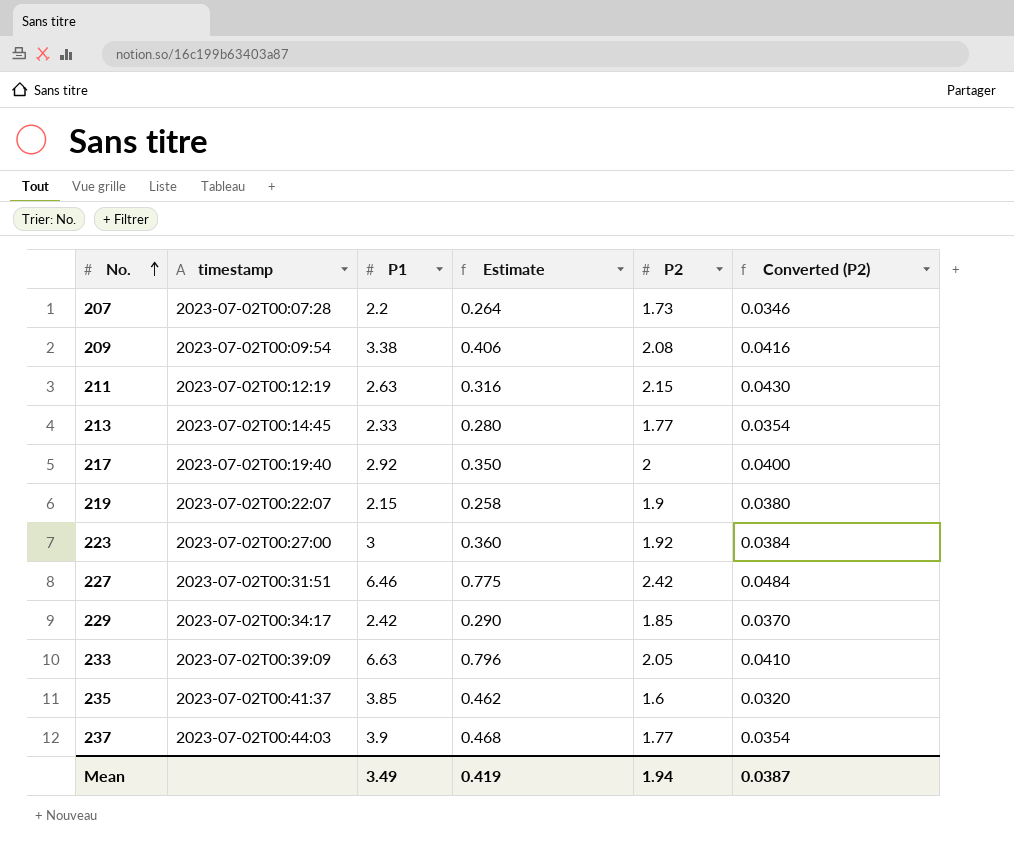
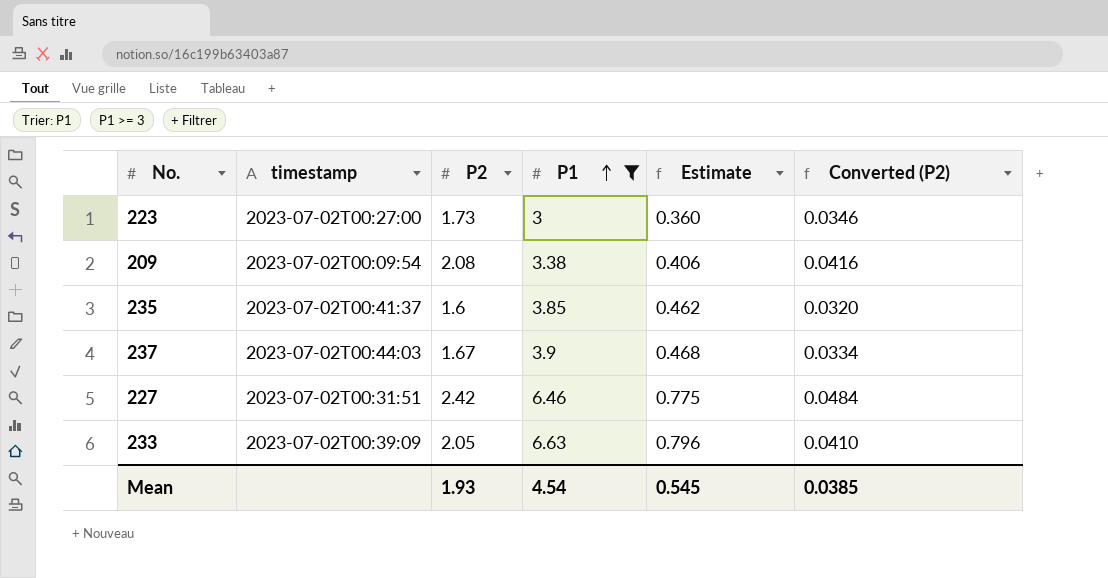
filter: none -> P1 >= 3
row order: No. ascending -> P1 ascending
column P2 | position: 5 -> 3
223 | P2: 1.92 -> 1.73
223 | Converted (P2): 0.0384 -> 0.0346
237 | P2: 1.77 -> 1.67
237 | Converted (P2): 0.0354 -> 0.0334
Mean | P2: 1.94 -> 1.93
Mean | P1: 3.49 -> 4.54
Mean | Estimate: 0.419 -> 0.545
Mean | Converted (P2): 0.0387 -> 0.0385

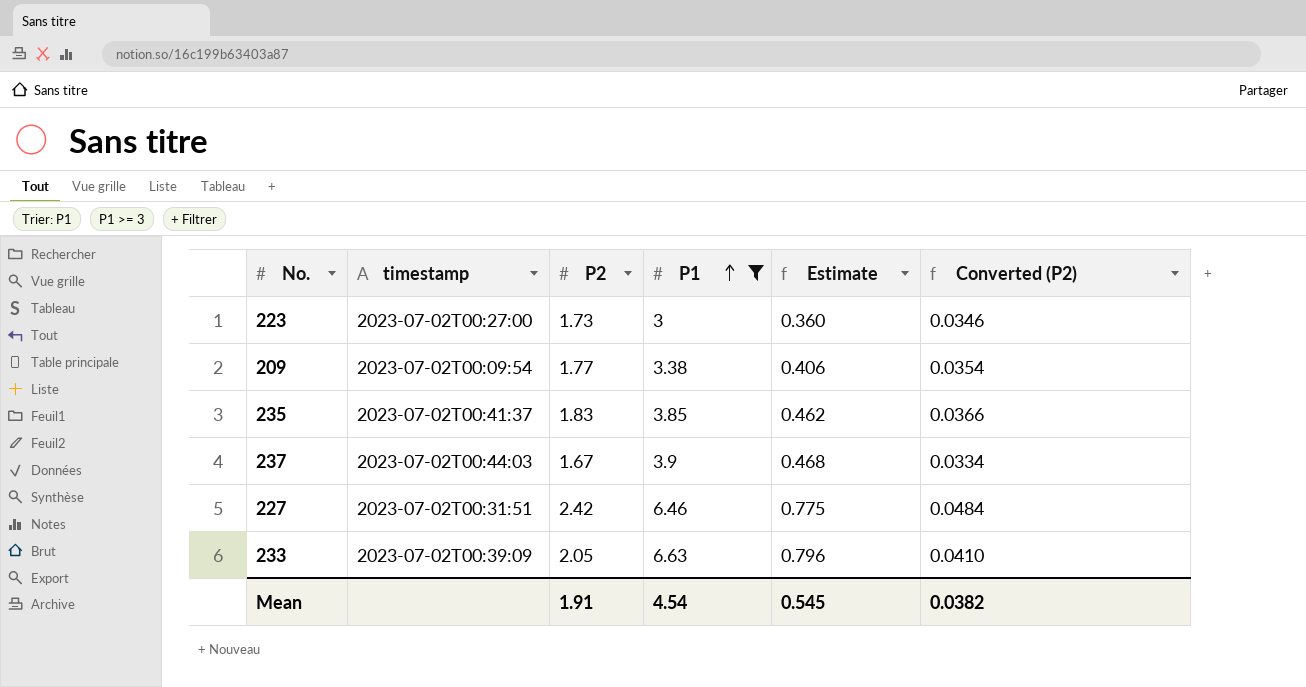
209 | P2: 2.08 -> 1.77
209 | Converted (P2): 0.0416 -> 0.0354
235 | P2: 1.6 -> 1.83
235 | Converted (P2): 0.0320 -> 0.0366
Mean | P2: 1.93 -> 1.91
Mean | Converted (P2): 0.0385 -> 0.0382

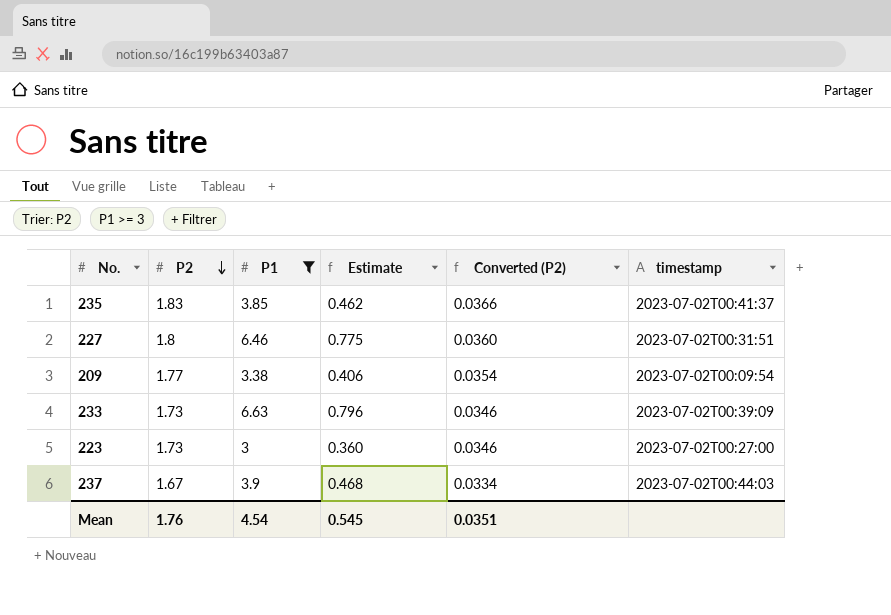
row order: P1 ascending -> P2 descending
column timestamp | position: 2 -> 6
227 | P2: 2.42 -> 1.8
227 | Converted (P2): 0.0484 -> 0.0360
233 | P2: 2.05 -> 1.73
233 | Converted (P2): 0.0410 -> 0.0346
Mean | P2: 1.91 -> 1.76
Mean | Converted (P2): 0.0382 -> 0.0351

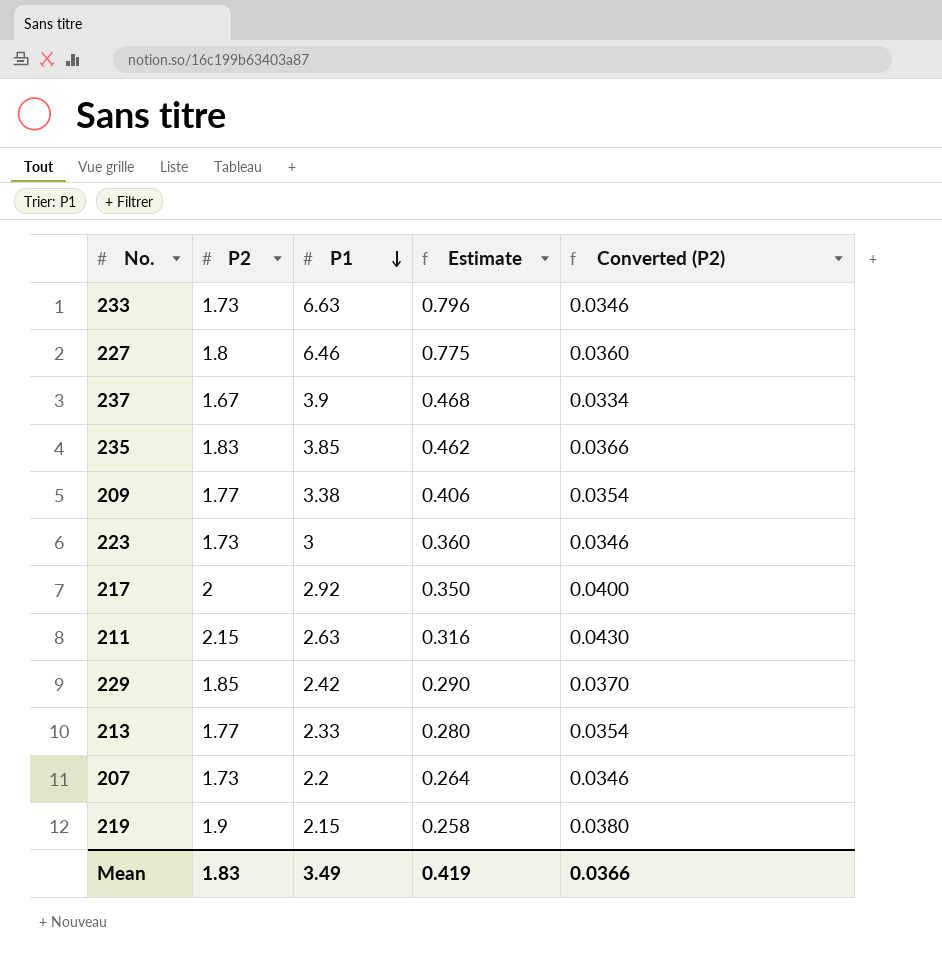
filter: P1 >= 3 -> none
row order: P2 descending -> P1 descending
column timestamp | position: 6 -> none
Mean | P2: 1.76 -> 1.83
Mean | P1: 4.54 -> 3.49
Mean | Estimate: 0.545 -> 0.419
Mean | Converted (P2): 0.0351 -> 0.0366

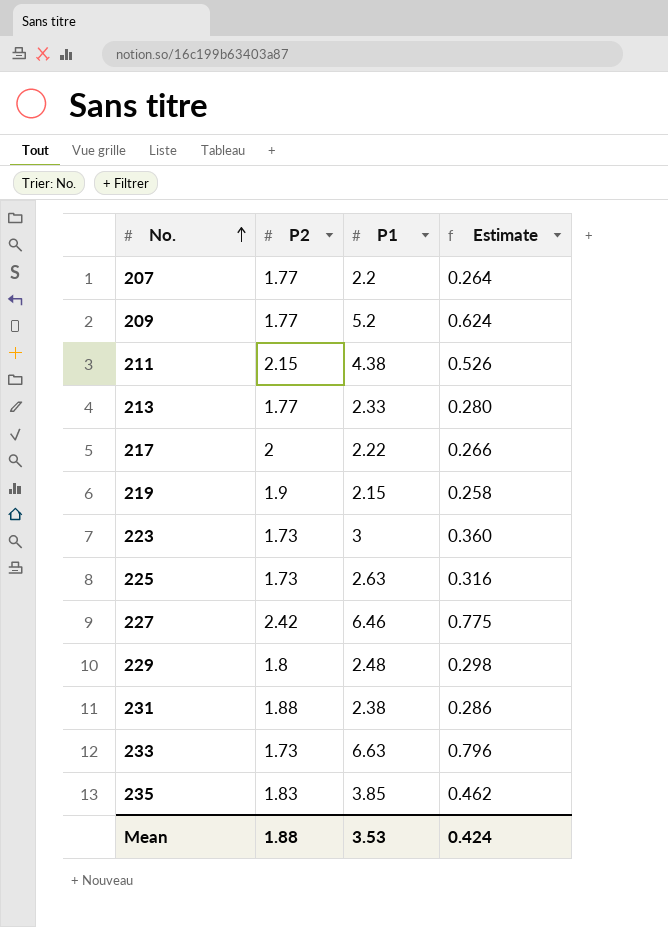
row order: P1 descending -> No. ascending
column Converted (P2) | formula: [P2] * 0.02 -> none
row 237: 1.67 | 3.9 | 0.468 | 0.0334 -> none
207 | P2: 1.73 -> 1.77
209 | P1: 3.38 -> 5.2
209 | Estimate: 0.406 -> 0.624
211 | P1: 2.63 -> 4.38
211 | Estimate: 0.316 -> 0.526
217 | P1: 2.92 -> 2.22
217 | Estimate: 0.350 -> 0.266
row 225: none -> 1.73 | 2.63 | 0.316
227 | P2: 1.8 -> 2.42
229 | P2: 1.85 -> 1.8
229 | P1: 2.42 -> 2.48
229 | Estimate: 0.290 -> 0.298
row 231: none -> 1.88 | 2.38 | 0.286
Mean | P2: 1.83 -> 1.88
Mean | P1: 3.49 -> 3.53
Mean | Estimate: 0.419 -> 0.424

